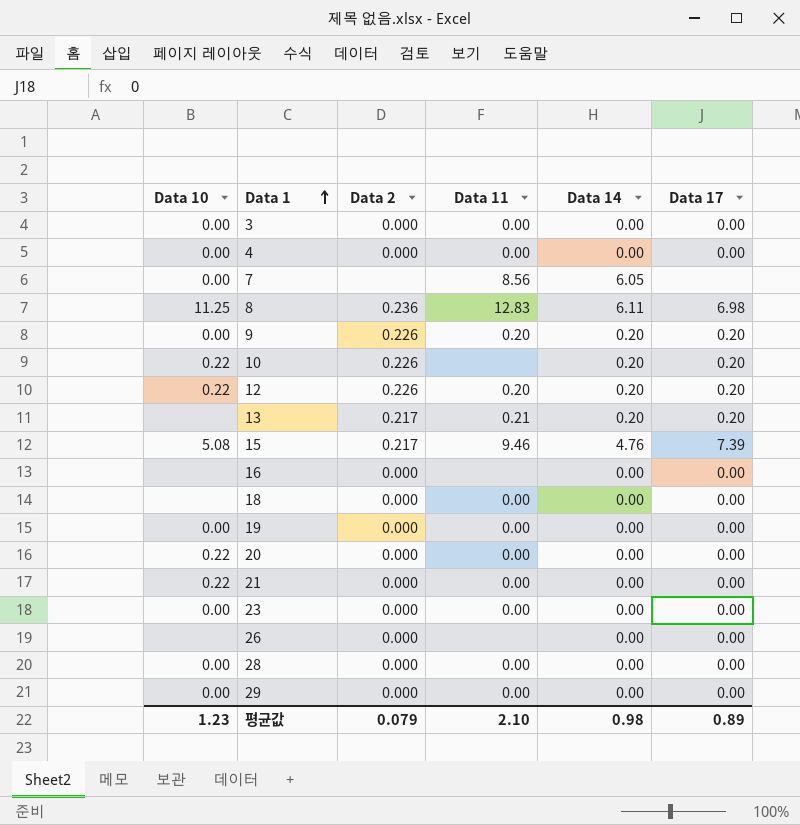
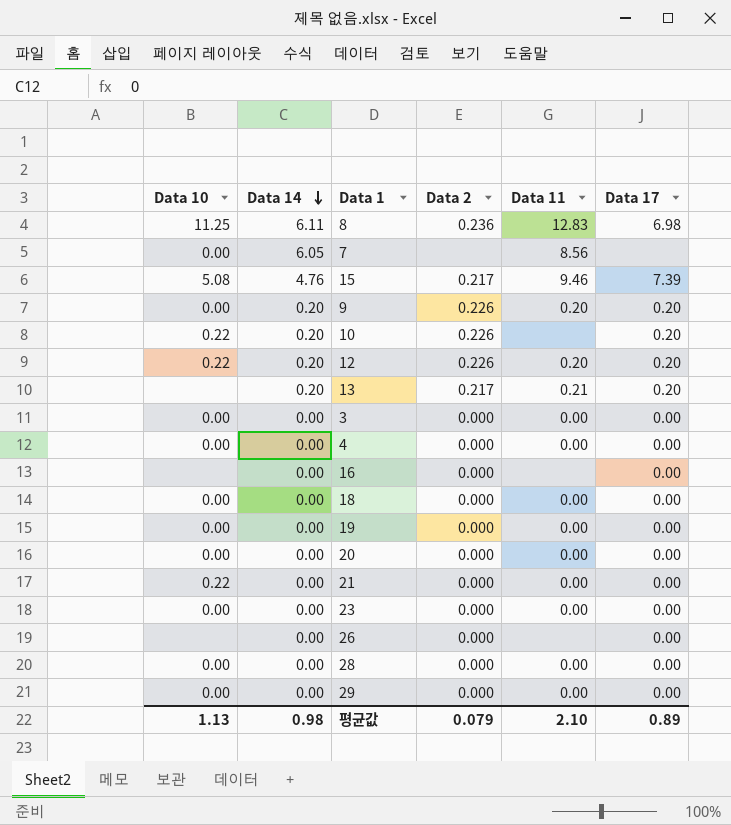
row order: Data 1 ascending -> Data 14 descending
column Data 14 | position: 5 -> 2
18 | Data 10: none -> 0.00
20 | Data 10: 0.22 -> 0.00
평균값 | Data 10: 1.23 -> 1.13

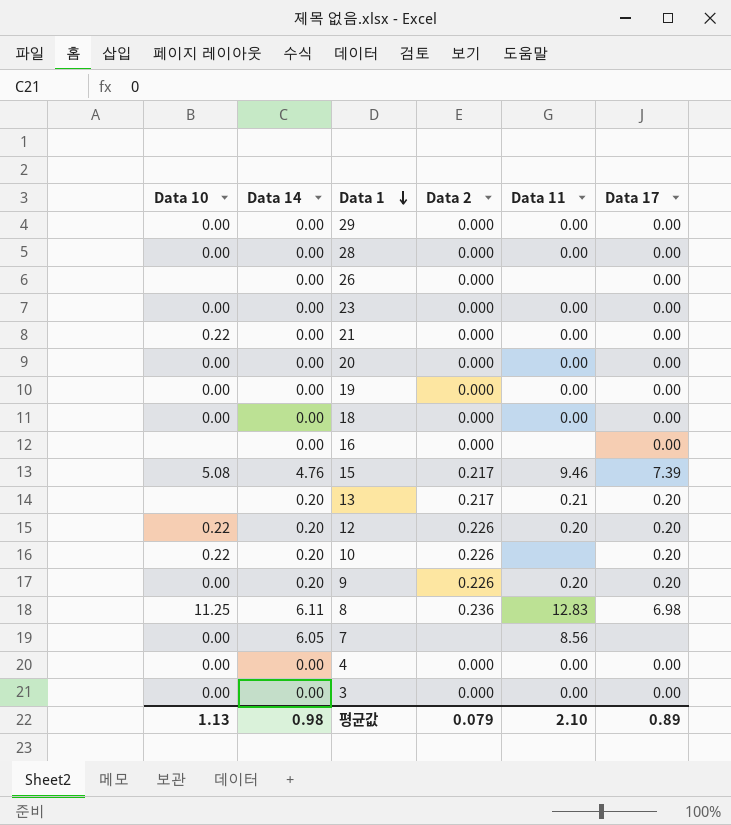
row order: Data 14 descending -> Data 1 descending

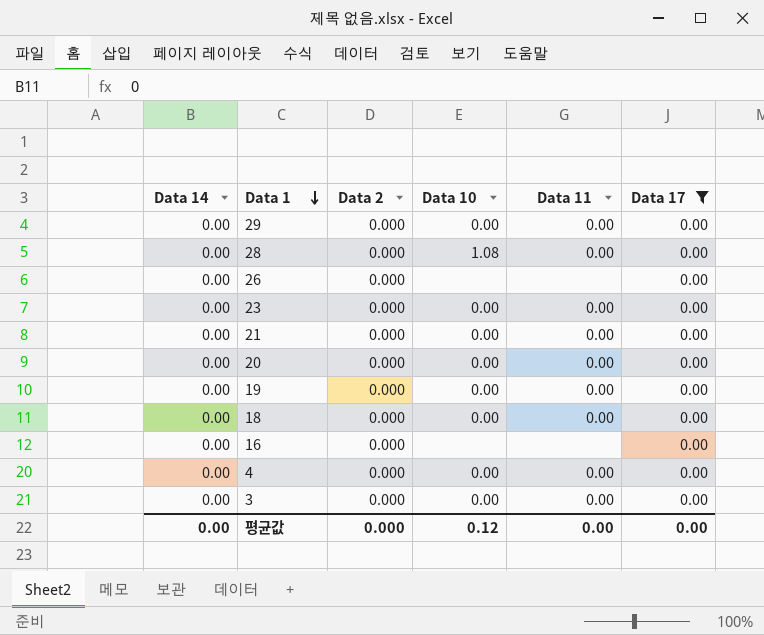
filter: none -> Data 17 = 0.00
column Data 10 | position: 1 -> 4
28 | Data 10: 0.00 -> 1.08
21 | Data 10: 0.22 -> 0.00
평균값 | Data 14: 0.98 -> 0.00
평균값 | Data 2: 0.079 -> 0.000
평균값 | Data 10: 1.13 -> 0.12
평균값 | Data 11: 2.10 -> 0.00
평균값 | Data 17: 0.89 -> 0.00

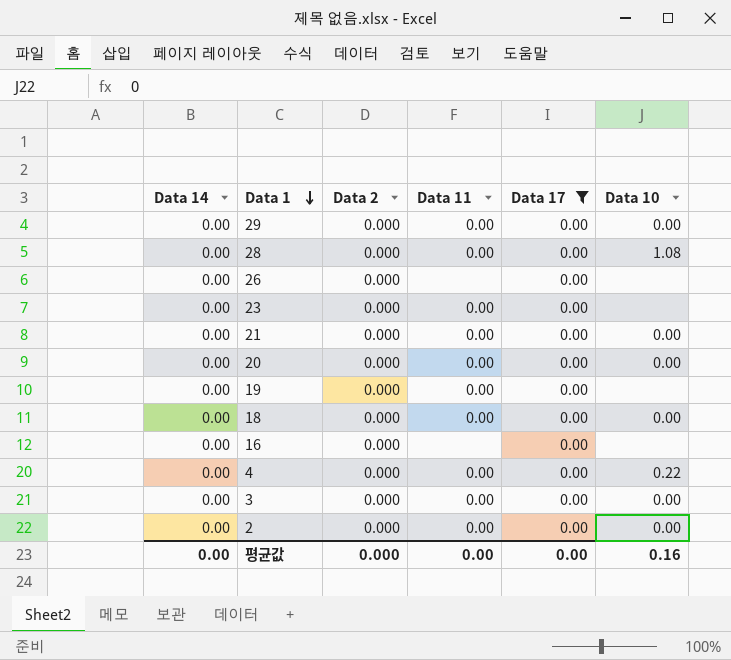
column Data 10 | position: 4 -> 6
23 | Data 10: 0.00 -> none
19 | Data 10: 0.00 -> none
4 | Data 10: 0.00 -> 0.22
row 2: none -> 0.00 | 0.000 | 0.00 | 0.00 | 0.00
평균값 | Data 10: 0.12 -> 0.16

